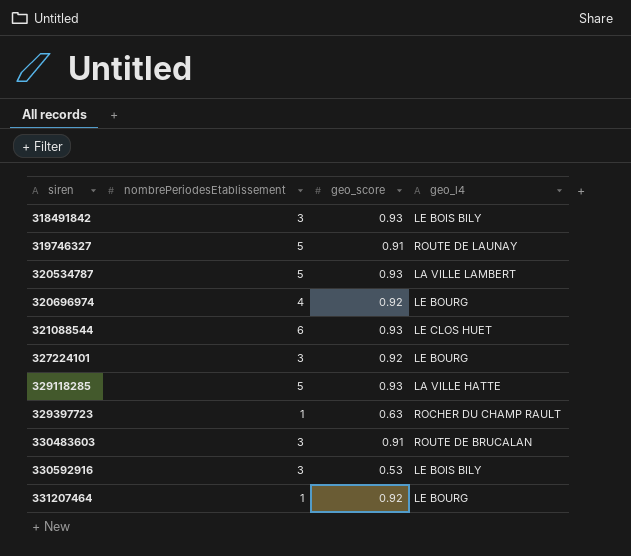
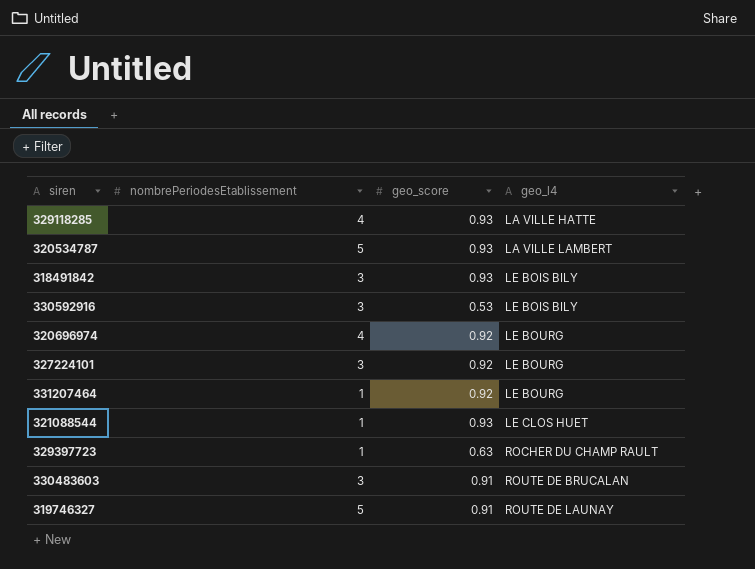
row order: siren ascending -> geo_l4 ascending
329118285 | nombrePeriodesEtablissement: 5 -> 4
321088544 | nombrePeriodesEtablissement: 6 -> 1

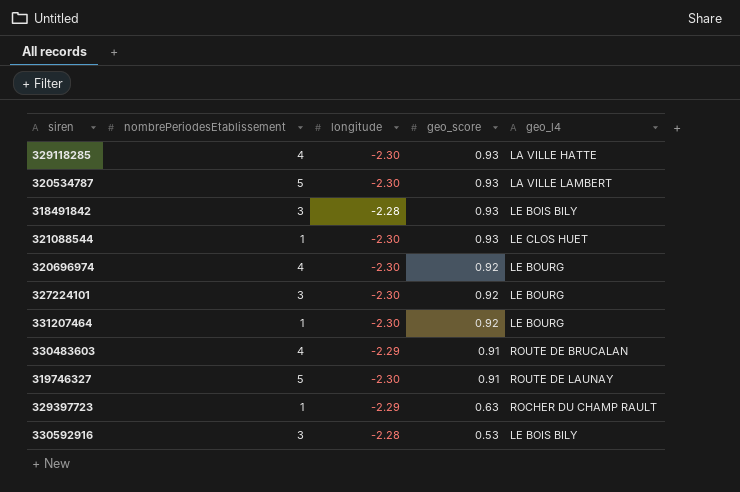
row order: geo_l4 ascending -> geo_score descending
column longitude | position: none -> 3
330483603 | nombrePeriodesEtablissement: 3 -> 4

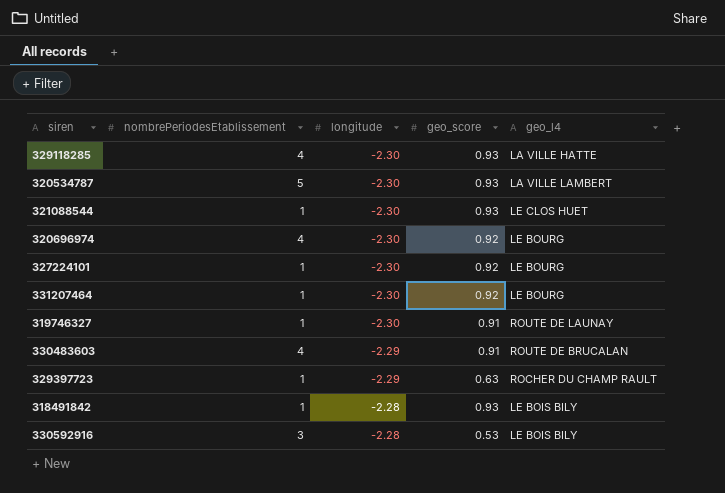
row order: geo_score descending -> longitude ascending
327224101 | nombrePeriodesEtablissement: 3 -> 1
319746327 | nombrePeriodesEtablissement: 5 -> 1
318491842 | nombrePeriodesEtablissement: 3 -> 1

